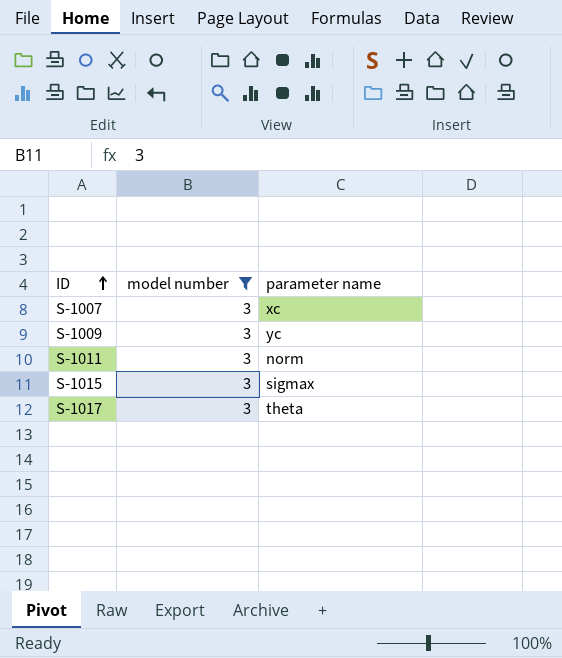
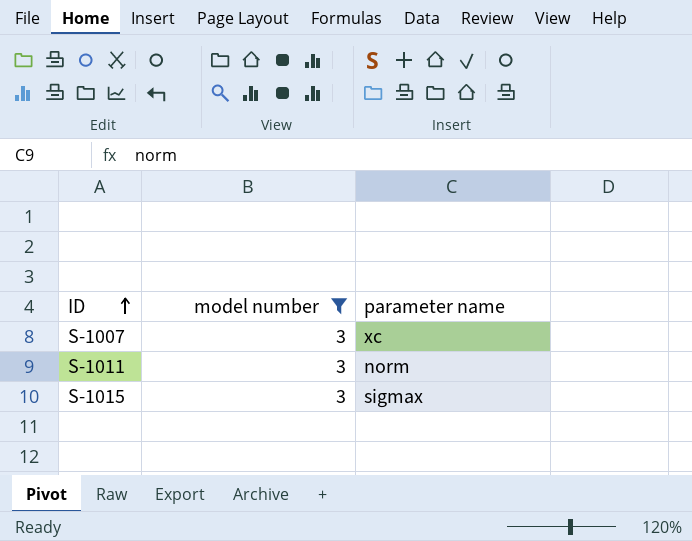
row S-1009: 3 | yc -> none
row S-1017: 3 | theta -> none

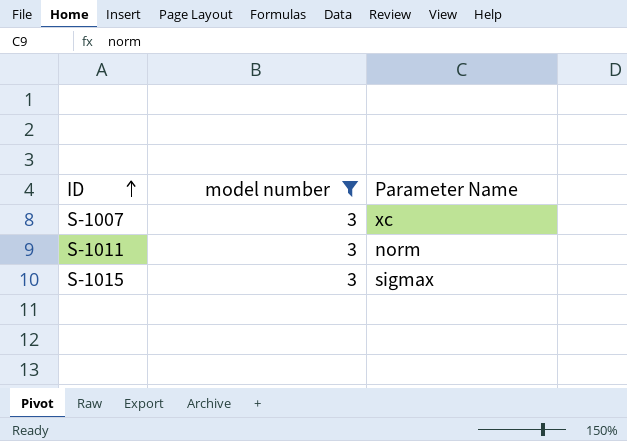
column name: parameter name -> Parameter Name

